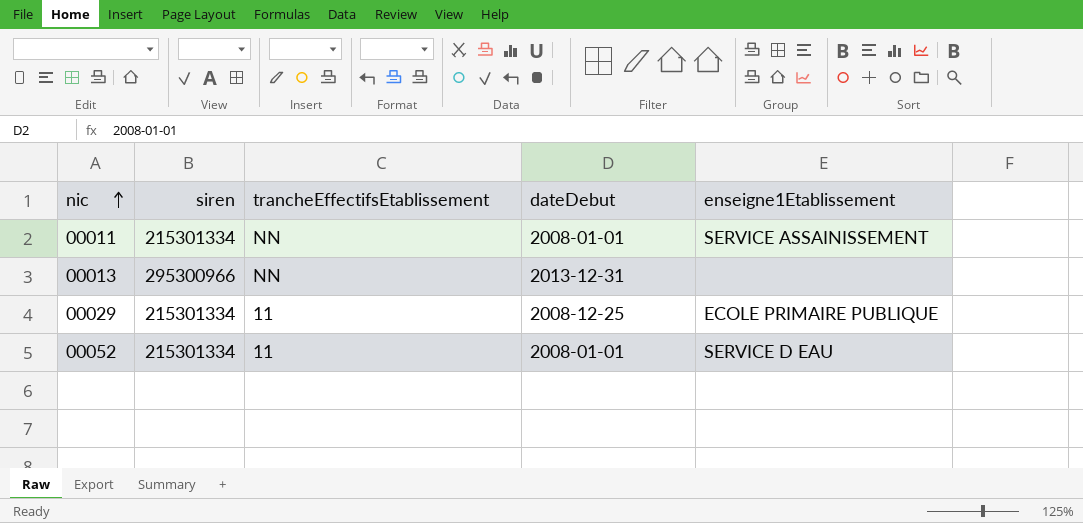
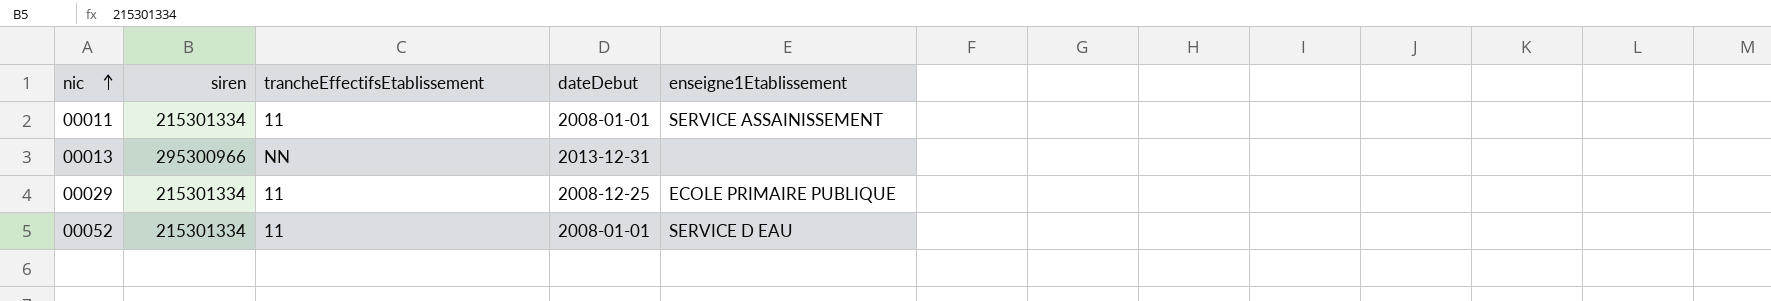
00011 | trancheEffectifsEtablissement: NN -> 11

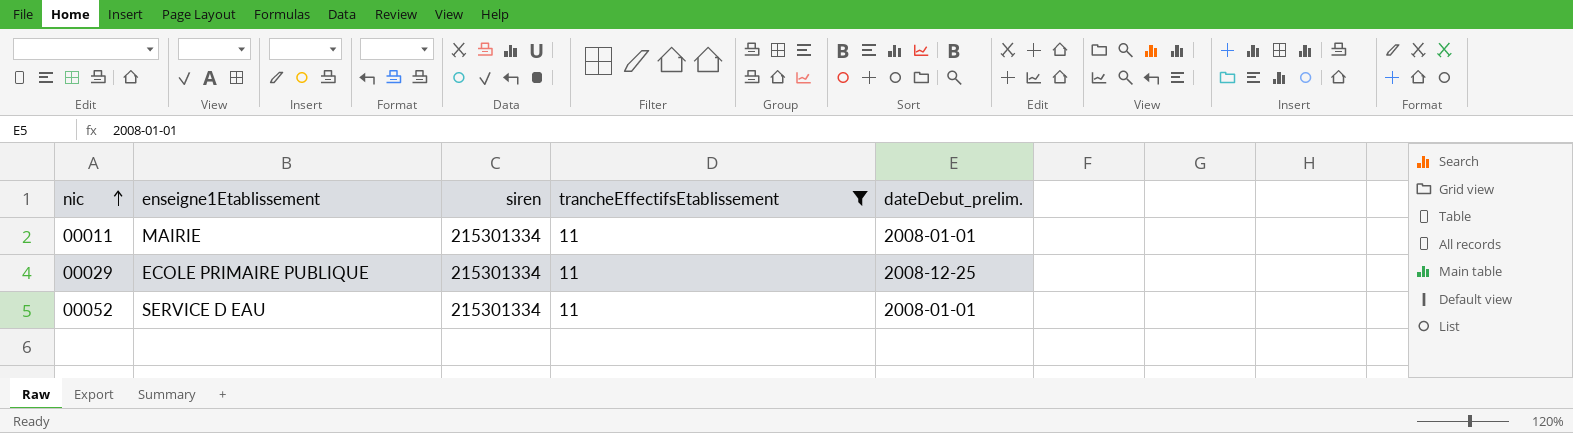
filter: none -> trancheEffectifsEtablissement = 11
column enseigne1Etablissement | position: 5 -> 2
column name: dateDebut -> dateDebut_prelim.
00011 | enseigne1Etablissement: SERVICE ASSAINISSEMENT -> MAIRIE

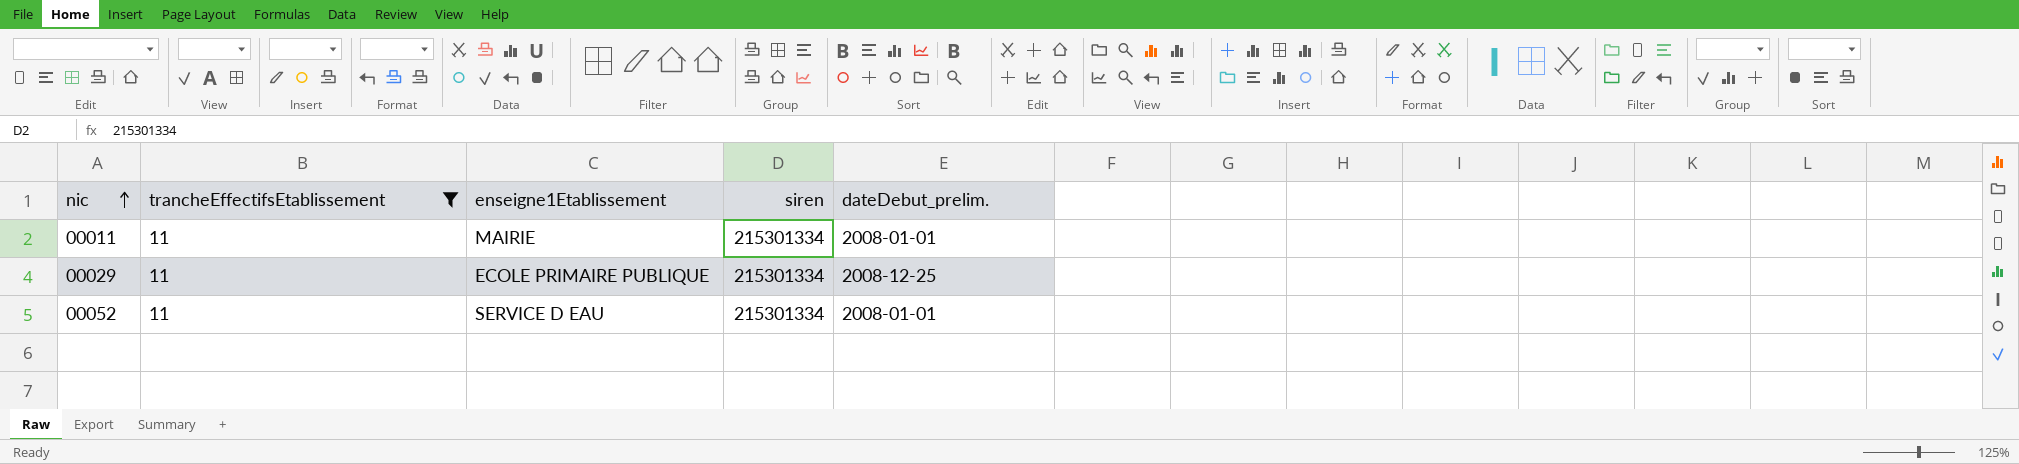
column trancheEffectifsEtablissement | position: 4 -> 2

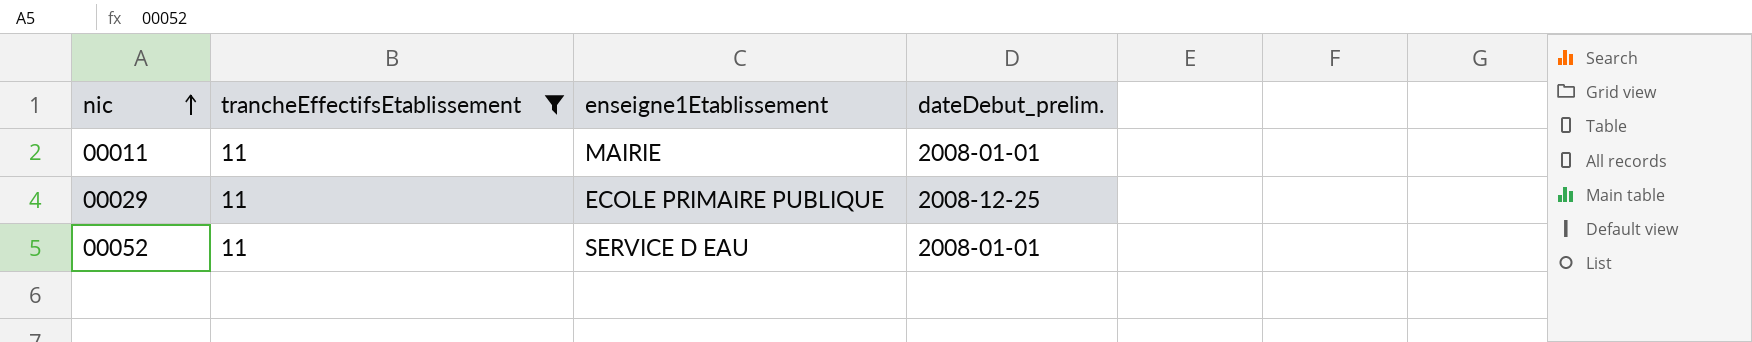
column siren | position: 4 -> none

